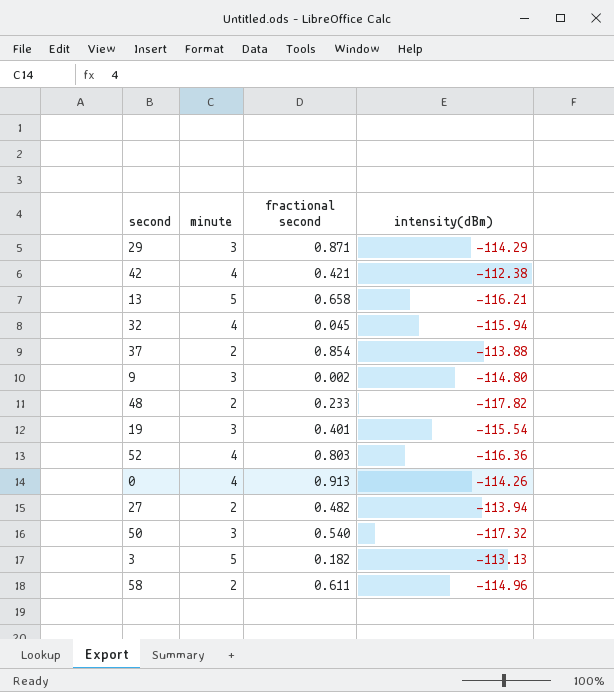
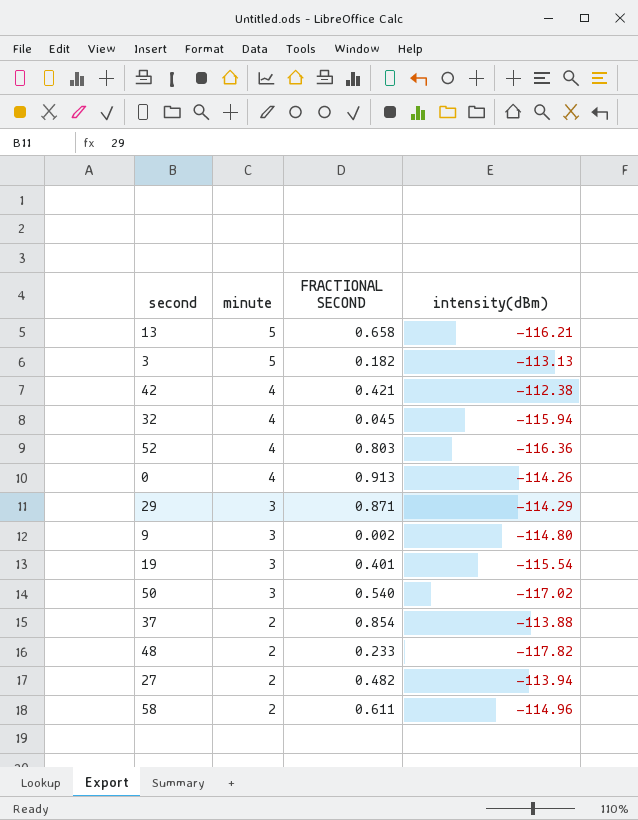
row order: none -> minute descending
column name: fractional second -> FRACTIONAL SECOND
50 | intensity(dBm): -117.32 -> -117.02

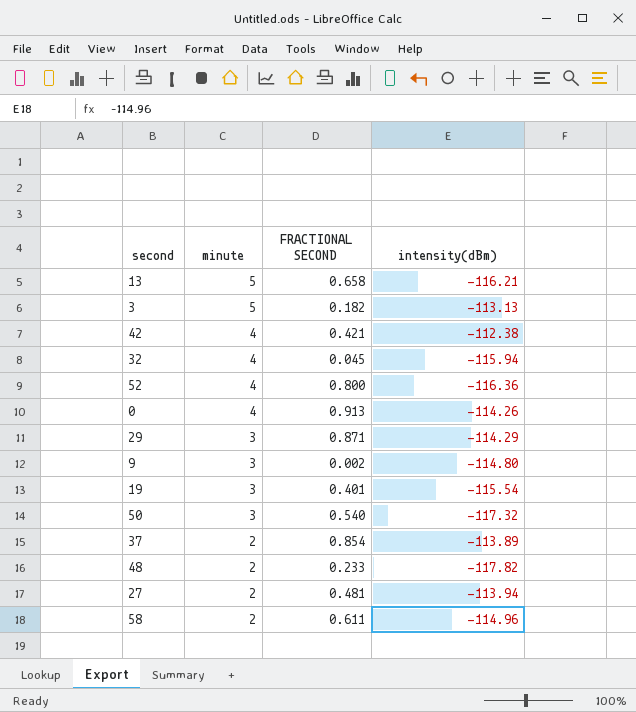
52 | FRACTIONAL SECOND: 0.803 -> 0.800
50 | intensity(dBm): -117.02 -> -117.32
37 | intensity(dBm): -113.88 -> -113.89
27 | FRACTIONAL SECOND: 0.482 -> 0.481

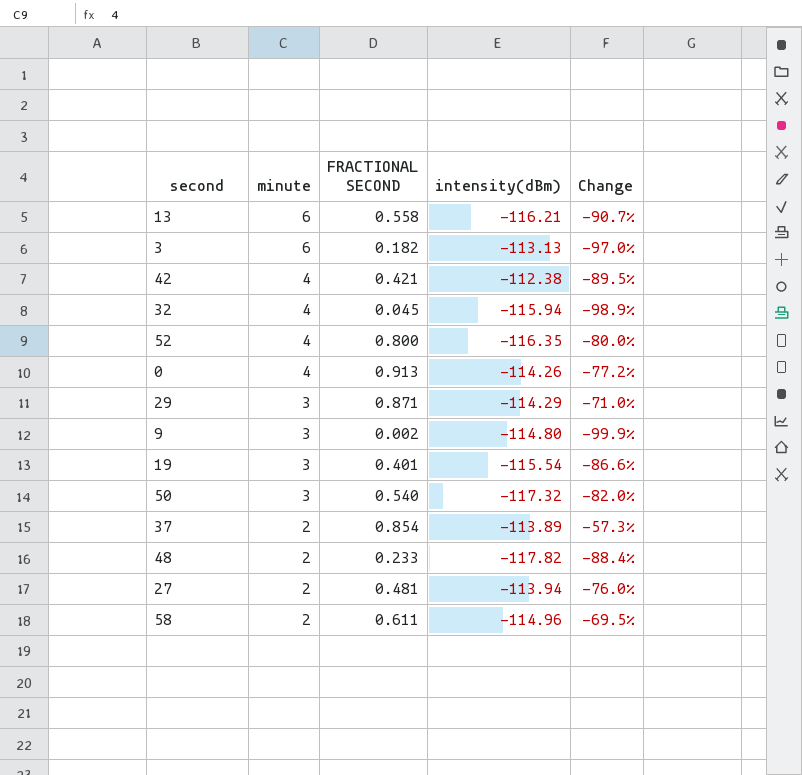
column Change | formula: none -> ([FRACTIONAL SECOND] - [minute]) / [minute]
13 | minute: 5 -> 6
13 | FRACTIONAL SECOND: 0.658 -> 0.558
3 | minute: 5 -> 6
52 | intensity(dBm): -116.36 -> -116.35

